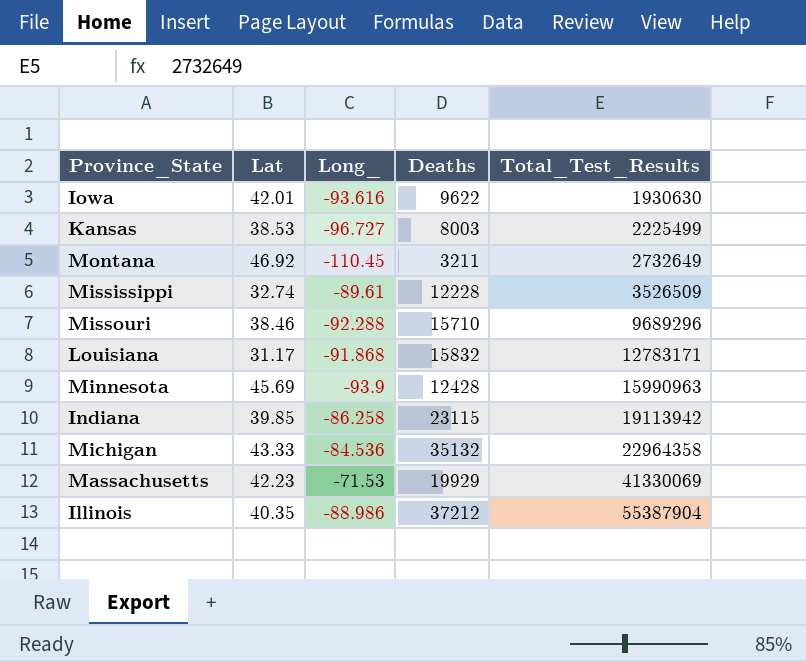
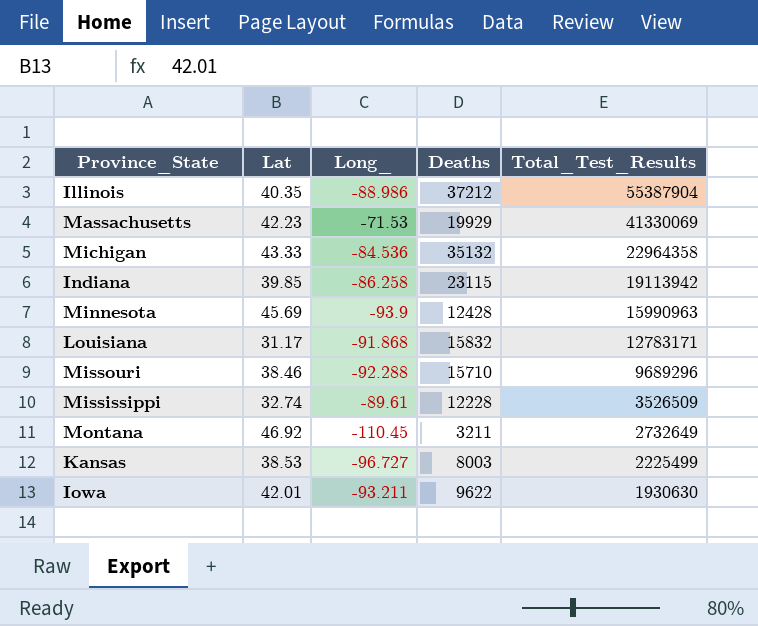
row order: Total_Test_Results ascending -> Total_Test_Results descending
Iowa | Long_: -93.616 -> -93.211

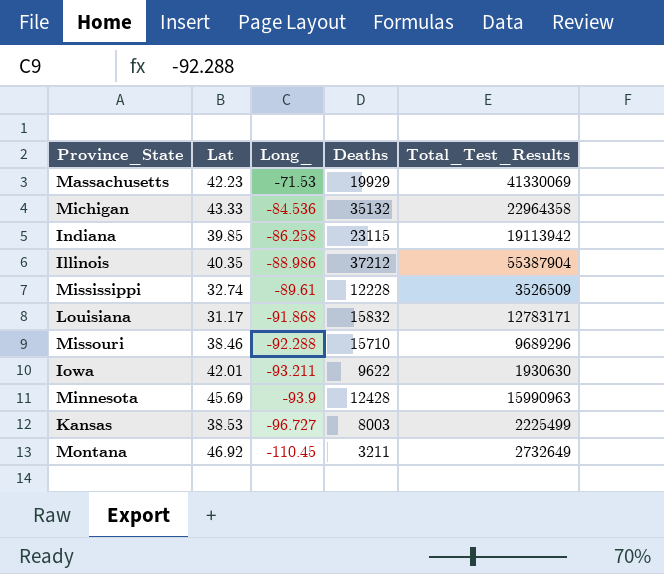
row order: Total_Test_Results descending -> Long_ descending

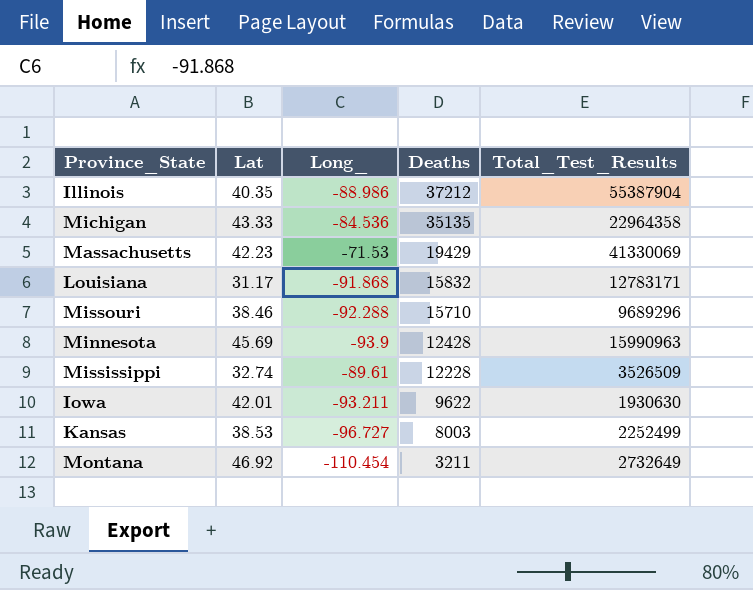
row order: Long_ descending -> Deaths descending
row Indiana: 39.85 | -86.258 | 23115 | 19113942 -> none
Michigan | Deaths: 35132 -> 35135
Massachusetts | Deaths: 19929 -> 19429
Kansas | Total_Test_Results: 2225499 -> 2252499
Montana | Long_: -110.45 -> -110.454

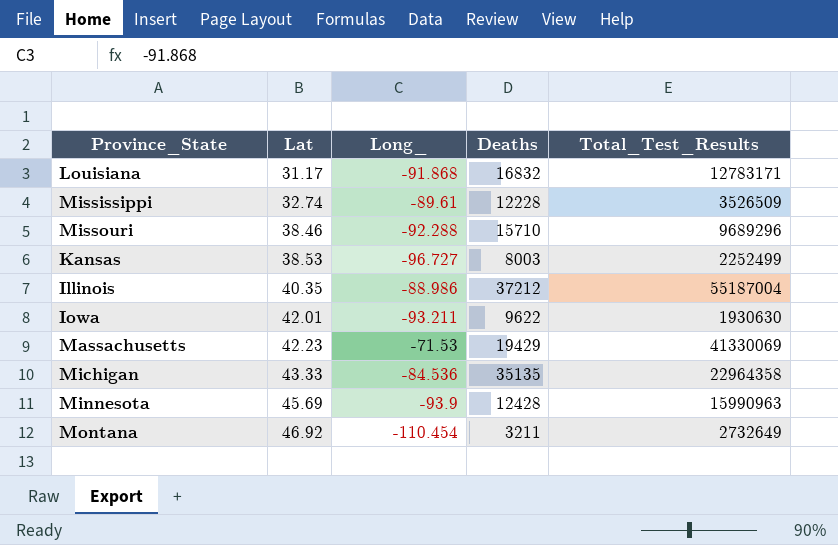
row order: Deaths descending -> Lat ascending
Louisiana | Deaths: 15832 -> 16832
Illinois | Total_Test_Results: 55387904 -> 55187004

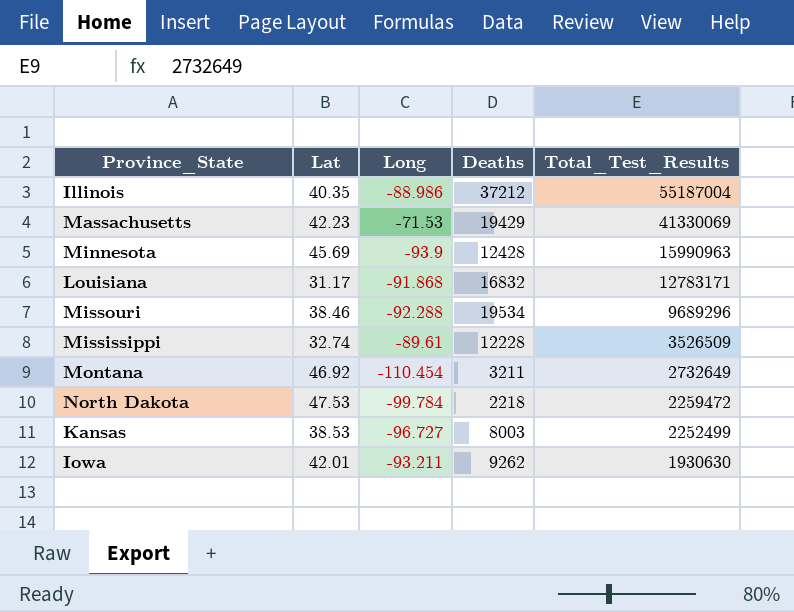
row order: Lat ascending -> Total_Test_Results descending
column name: Long_ -> Long
row Michigan: 43.33 | -84.536 | 35135 | 22964358 -> none
Missouri | Deaths: 15710 -> 19534
row North Dakota: none -> 47.53 | -99.784 | 2218 | 2259472
Iowa | Deaths: 9622 -> 9262

